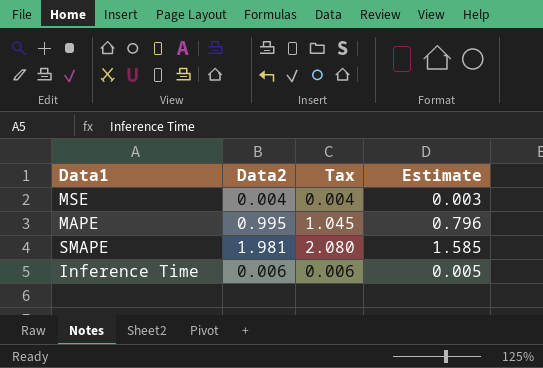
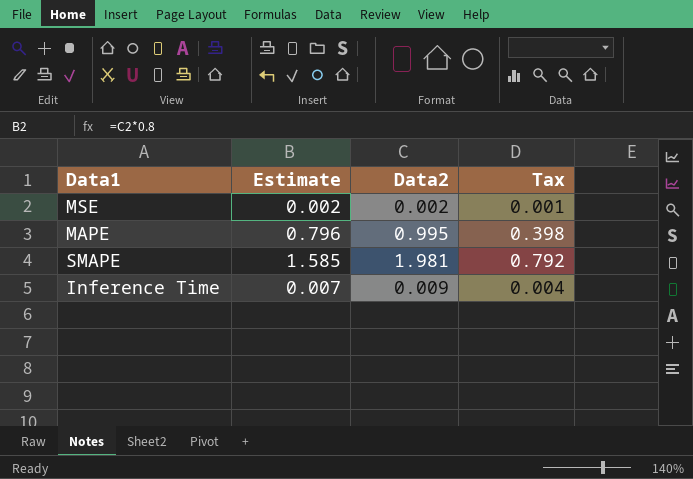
column Estimate | position: 4 -> 2
column Tax | formula: [Data2] * 1.05 -> [Data2] * 0.4
MSE | Estimate: 0.003 -> 0.002
MSE | Data2: 0.004 -> 0.002
Inference Time | Estimate: 0.005 -> 0.007
Inference Time | Data2: 0.006 -> 0.009

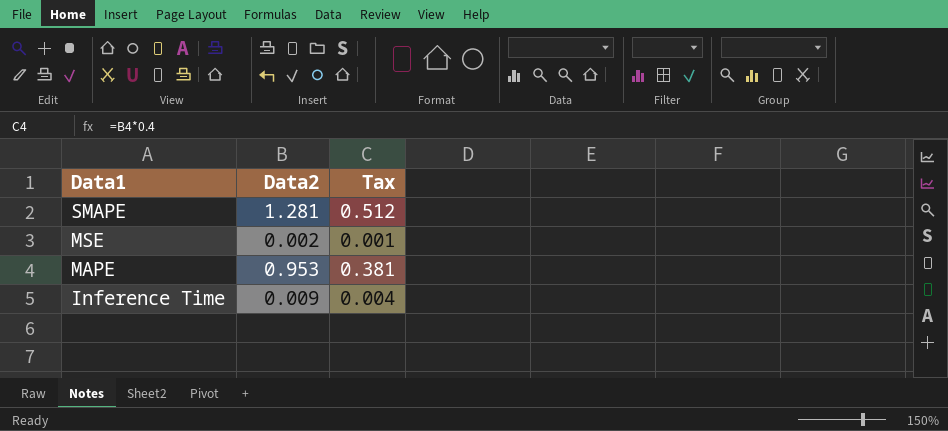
row order: none -> Data1 descending
column Estimate | formula: [Data2] * 0.8 -> none
SMAPE | Data2: 1.981 -> 1.281
SMAPE | Tax: 0.792 -> 0.512
MAPE | Data2: 0.995 -> 0.953
MAPE | Tax: 0.398 -> 0.381

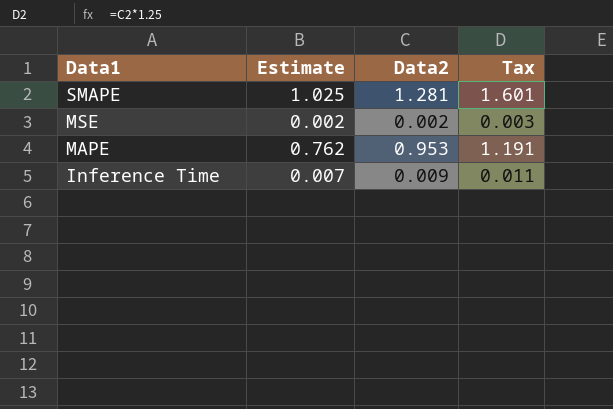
column Estimate | formula: none -> [Data2] * 0.8
column Tax | formula: [Data2] * 0.4 -> [Data2] * 1.25

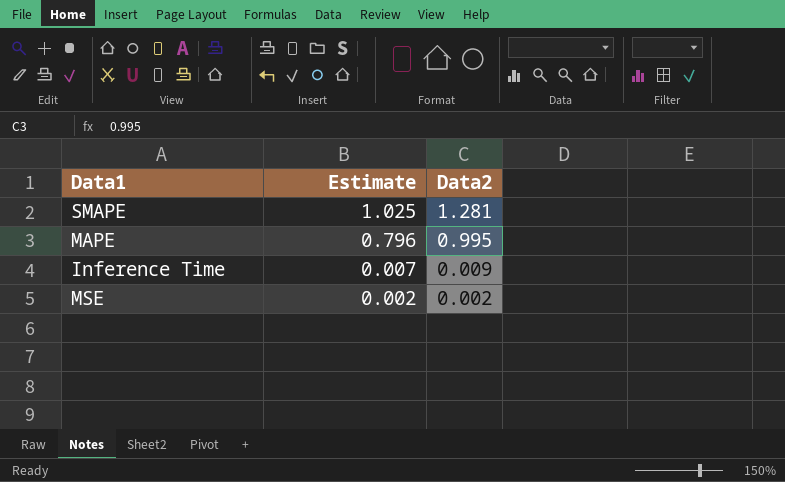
row order: Data1 descending -> Estimate descending
column Tax | formula: [Data2] * 1.25 -> none
MAPE | Estimate: 0.762 -> 0.796
MAPE | Data2: 0.953 -> 0.995

